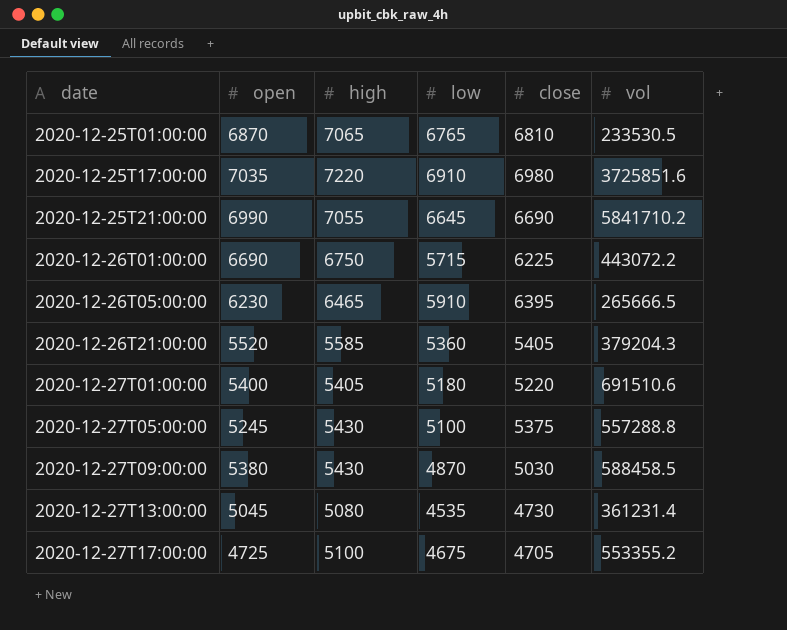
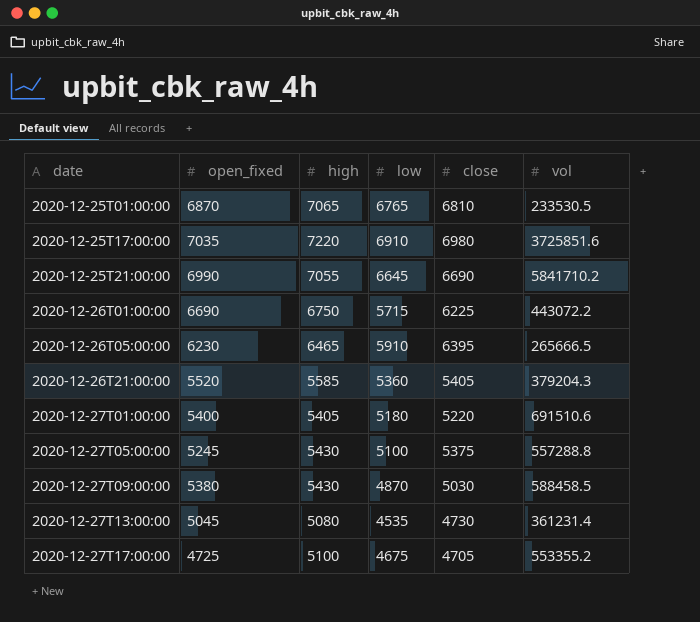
column name: open -> open_fixed

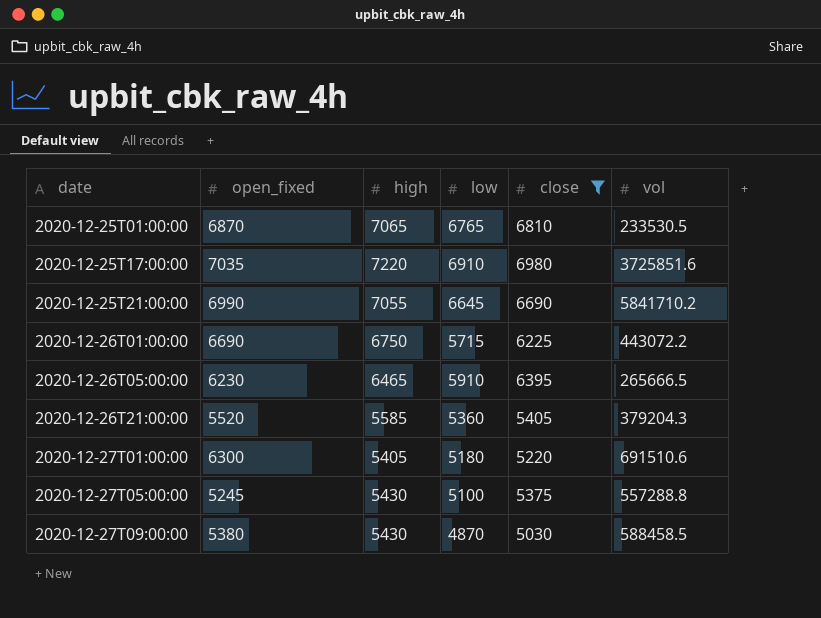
filter: none -> close >= 5030
2020-12-27T01:00:00 | open_fixed: 5400 -> 6300

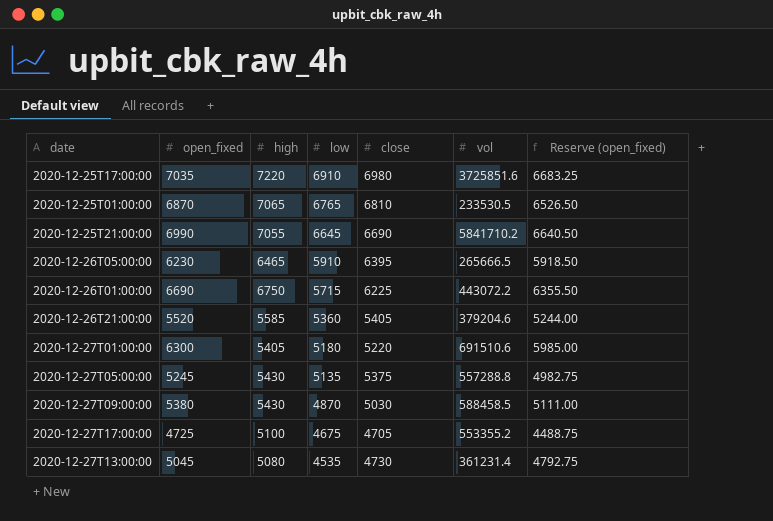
filter: close >= 5030 -> none
row order: date ascending -> low descending
column Reserve (open_fixed) | formula: none -> [open_fixed] * 0.95
2020-12-26T21:00:00 | vol: 379204.3 -> 379204.6
2020-12-27T05:00:00 | low: 5100 -> 5135

